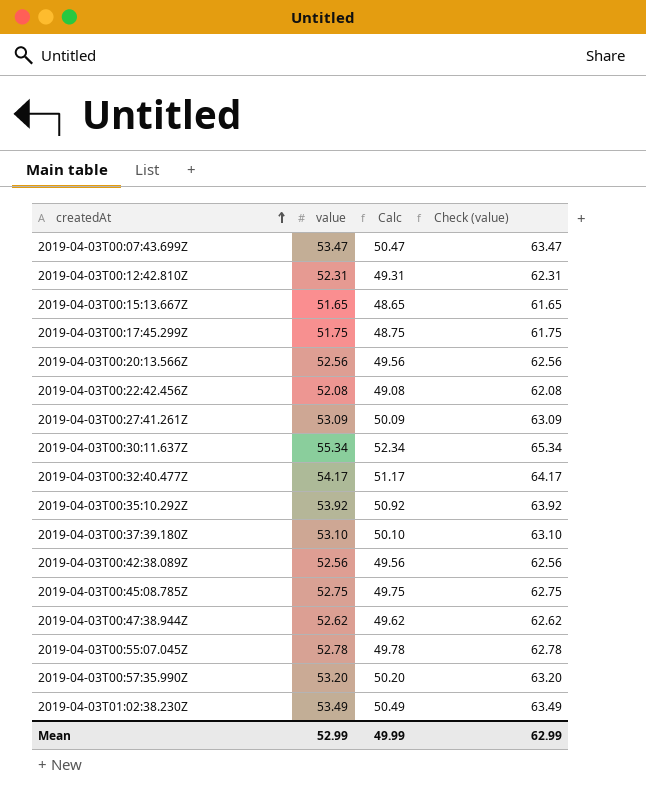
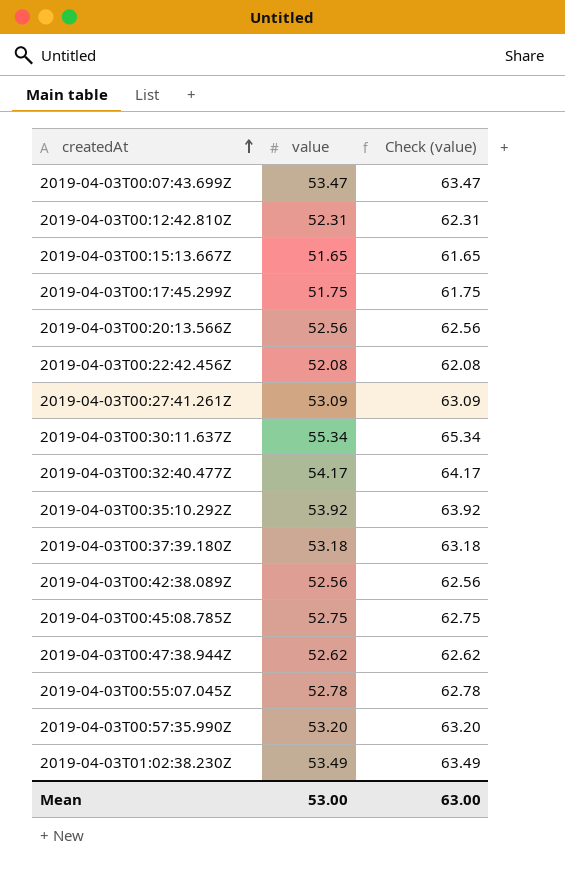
column Calc | formula: [value] - 3 -> none
2019-04-03T00:37:39.180Z | value: 53.10 -> 53.18
2019-04-03T00:37:39.180Z | Check (value): 63.10 -> 63.18
Mean | value: 52.99 -> 53.00
Mean | Check (value): 62.99 -> 63.00

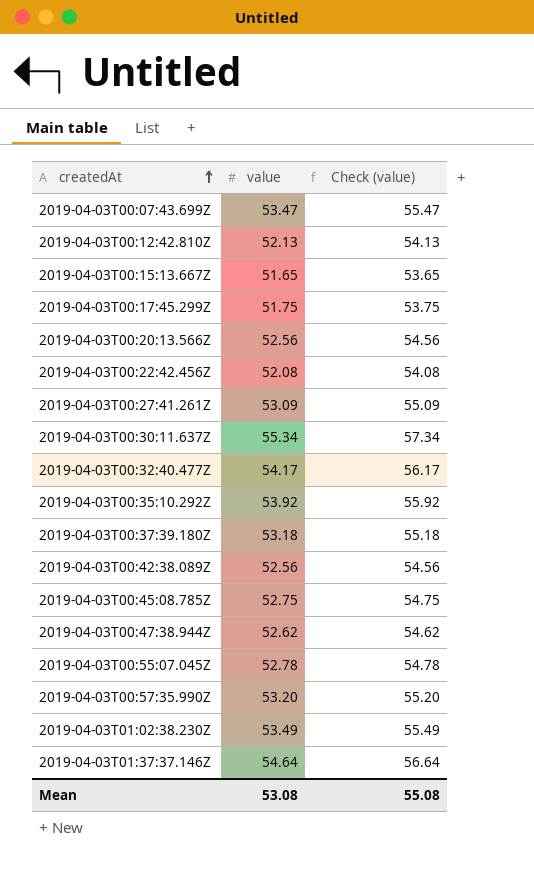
column Check (value) | formula: [value] + 10 -> [value] + 2
2019-04-03T00:12:42.810Z | value: 52.31 -> 52.13
row 2019-04-03T01:37:37.146Z: none -> 54.64 | 56.64
Mean | value: 53.00 -> 53.08
Mean | Check (value): 63.00 -> 55.08

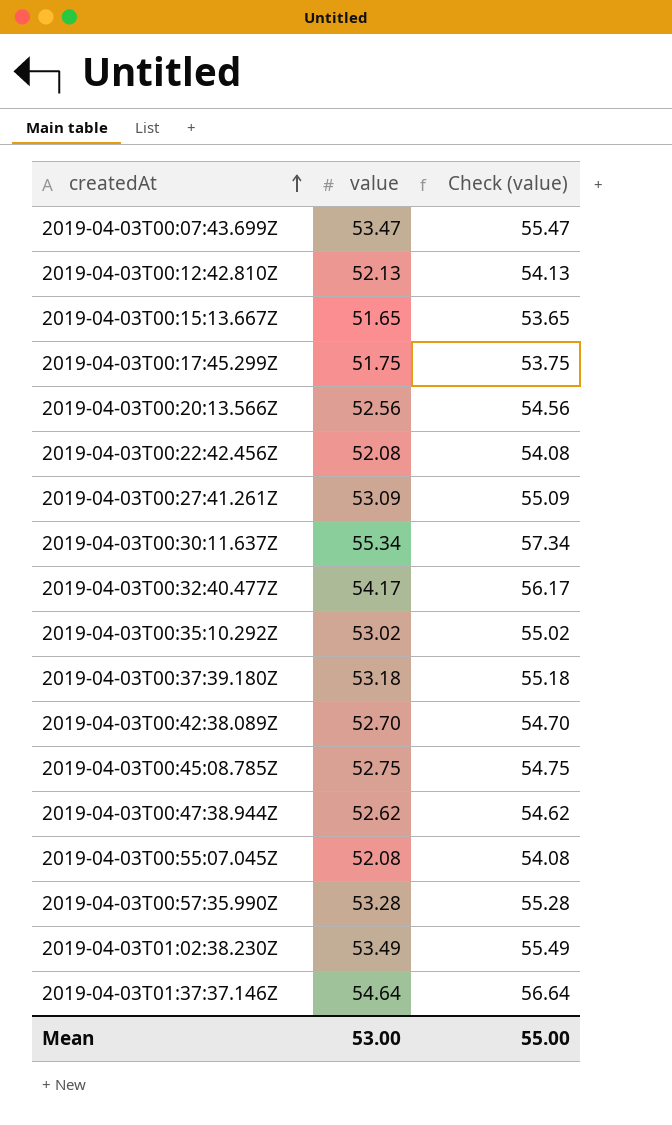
2019-04-03T00:35:10.292Z | value: 53.92 -> 53.02
2019-04-03T00:35:10.292Z | Check (value): 55.92 -> 55.02
2019-04-03T00:42:38.089Z | value: 52.56 -> 52.70
2019-04-03T00:42:38.089Z | Check (value): 54.56 -> 54.70
2019-04-03T00:55:07.045Z | value: 52.78 -> 52.08
2019-04-03T00:55:07.045Z | Check (value): 54.78 -> 54.08
2019-04-03T00:57:35.990Z | value: 53.20 -> 53.28
2019-04-03T00:57:35.990Z | Check (value): 55.20 -> 55.28
Mean | value: 53.08 -> 53.00
Mean | Check (value): 55.08 -> 55.00

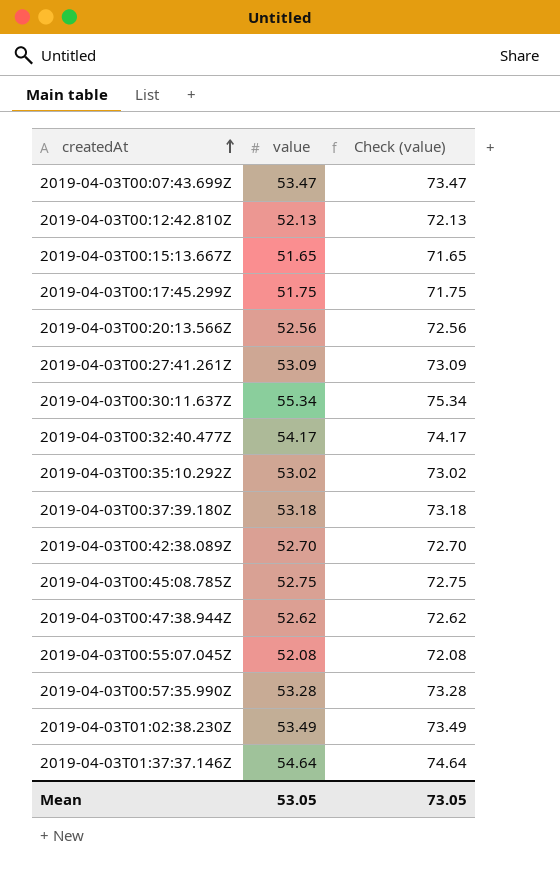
column Check (value) | formula: [value] + 2 -> [value] + 20
row 2019-04-03T00:22:42.456Z: 52.08 | 54.08 -> none
Mean | value: 53.00 -> 53.05
Mean | Check (value): 55.00 -> 73.05

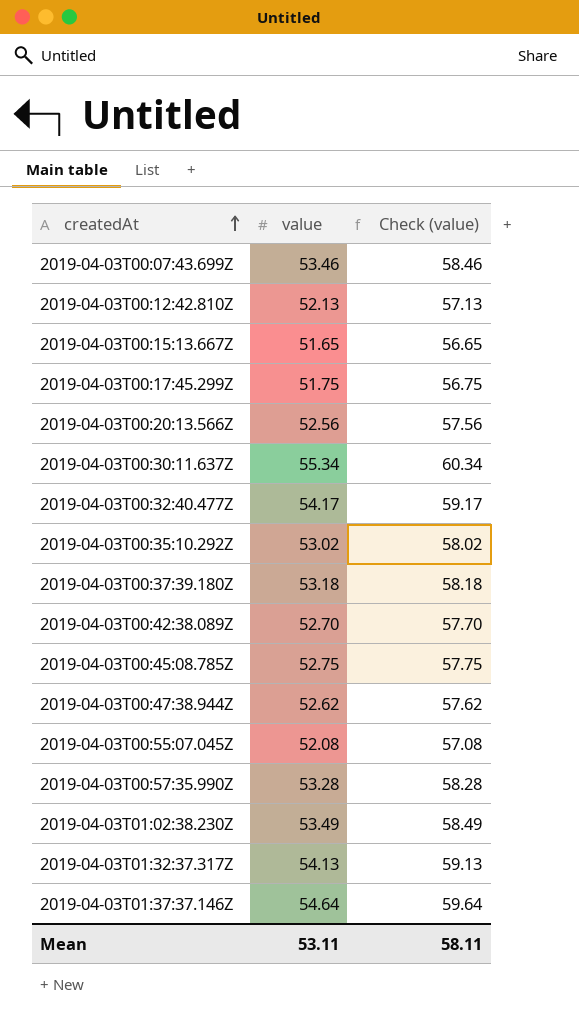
column Check (value) | formula: [value] + 20 -> [value] + 5
row 2019-04-03T00:27:41.261Z: 53.09 | 73.09 -> none
2019-04-03T00:07:43.699Z | value: 53.47 -> 53.46
row 2019-04-03T01:32:37.317Z: none -> 54.13 | 59.13
Mean | value: 53.05 -> 53.11
Mean | Check (value): 73.05 -> 58.11

